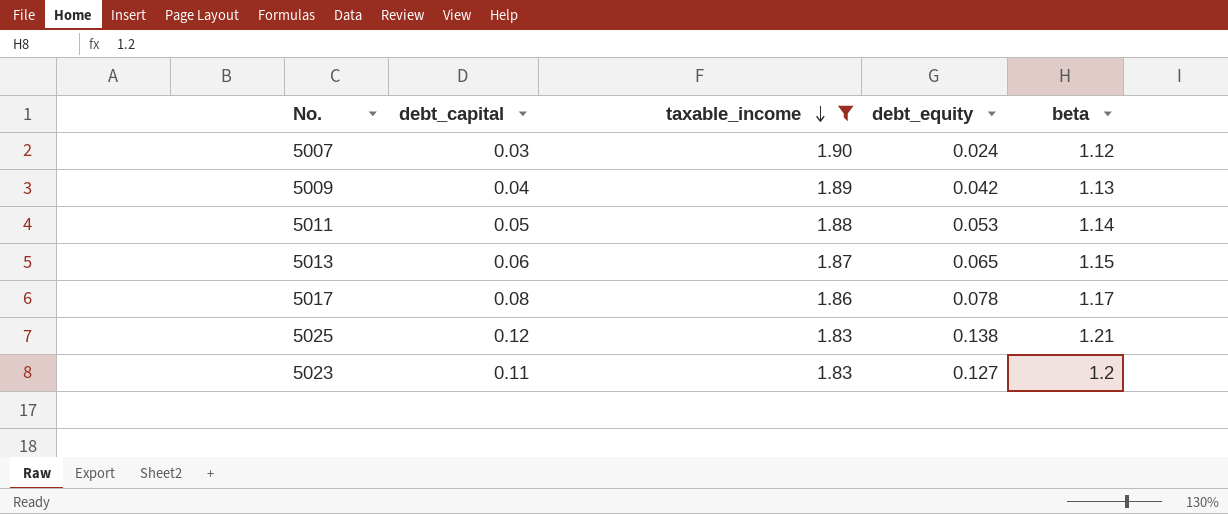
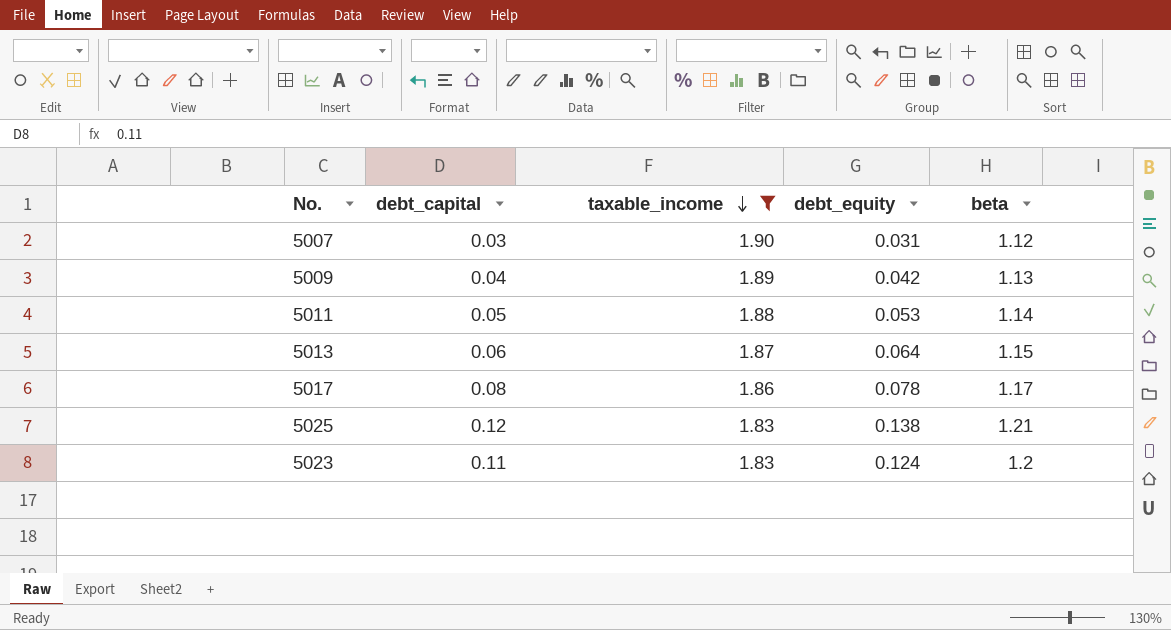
5007 | debt_equity: 0.024 -> 0.031
5013 | debt_equity: 0.065 -> 0.064
5023 | debt_equity: 0.127 -> 0.124

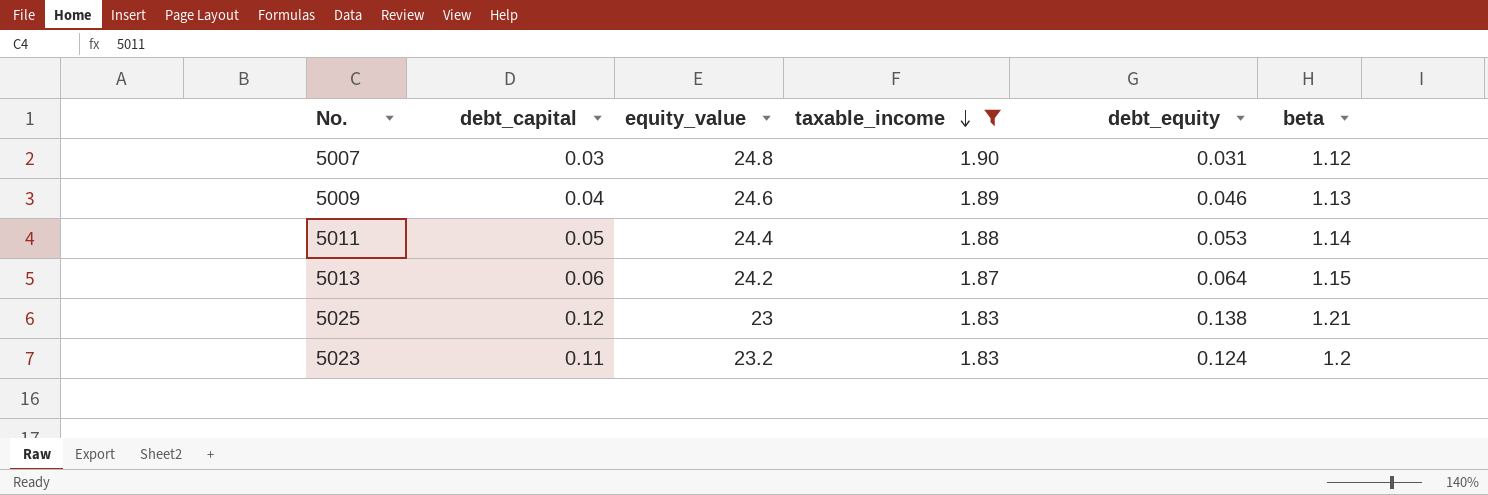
column equity_value | position: none -> 3
row 5017: 0.08 | 1.86 | 0.078 | 1.17 -> none
5009 | debt_equity: 0.042 -> 0.046

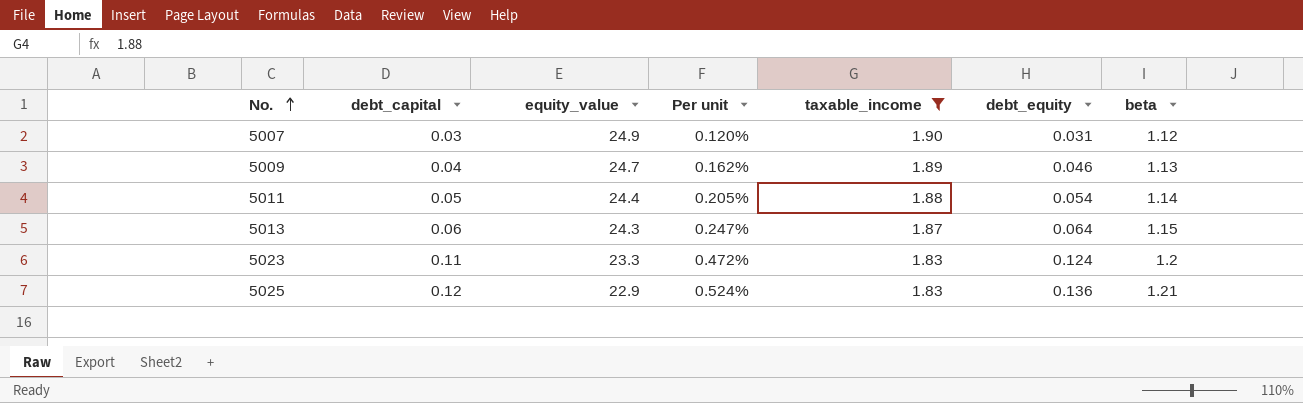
row order: taxable_income descending -> No. ascending
column Per unit | formula: none -> [debt_capital] / [equity_value]
5007 | equity_value: 24.8 -> 24.9
5009 | equity_value: 24.6 -> 24.7
5011 | debt_equity: 0.053 -> 0.054
5013 | equity_value: 24.2 -> 24.3
5023 | equity_value: 23.2 -> 23.3
5025 | equity_value: 23 -> 22.9
5025 | debt_equity: 0.138 -> 0.136

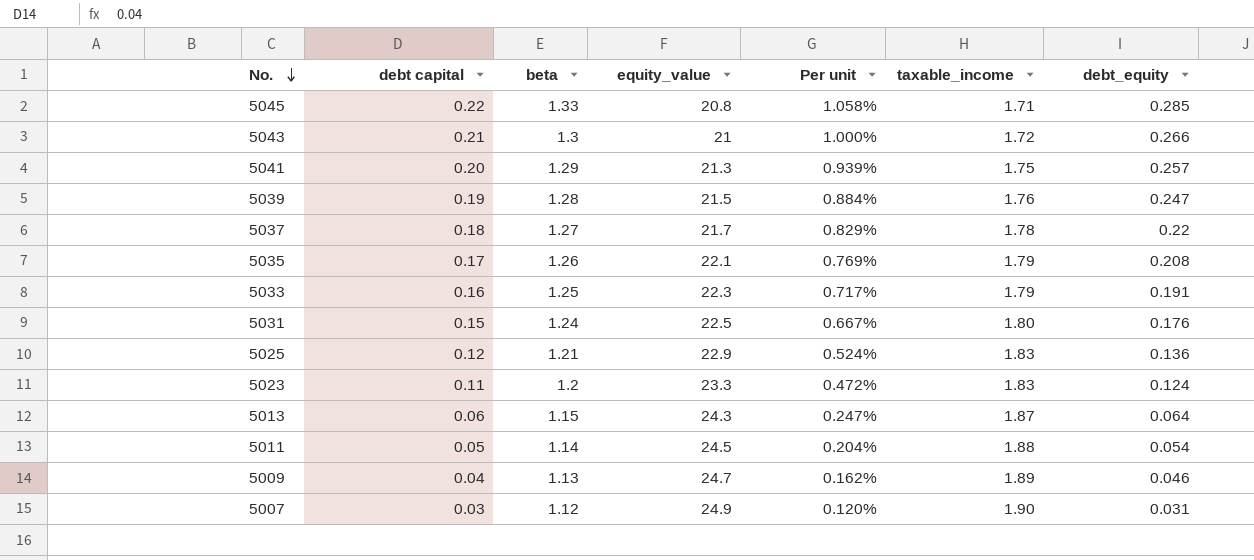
filter: taxable_income >= 1.83 -> none
row order: No. ascending -> No. descending
column name: debt_capital -> debt capital
column beta | position: 7 -> 3
5011 | equity_value: 24.4 -> 24.5
5011 | Per unit: 0.205% -> 0.204%

